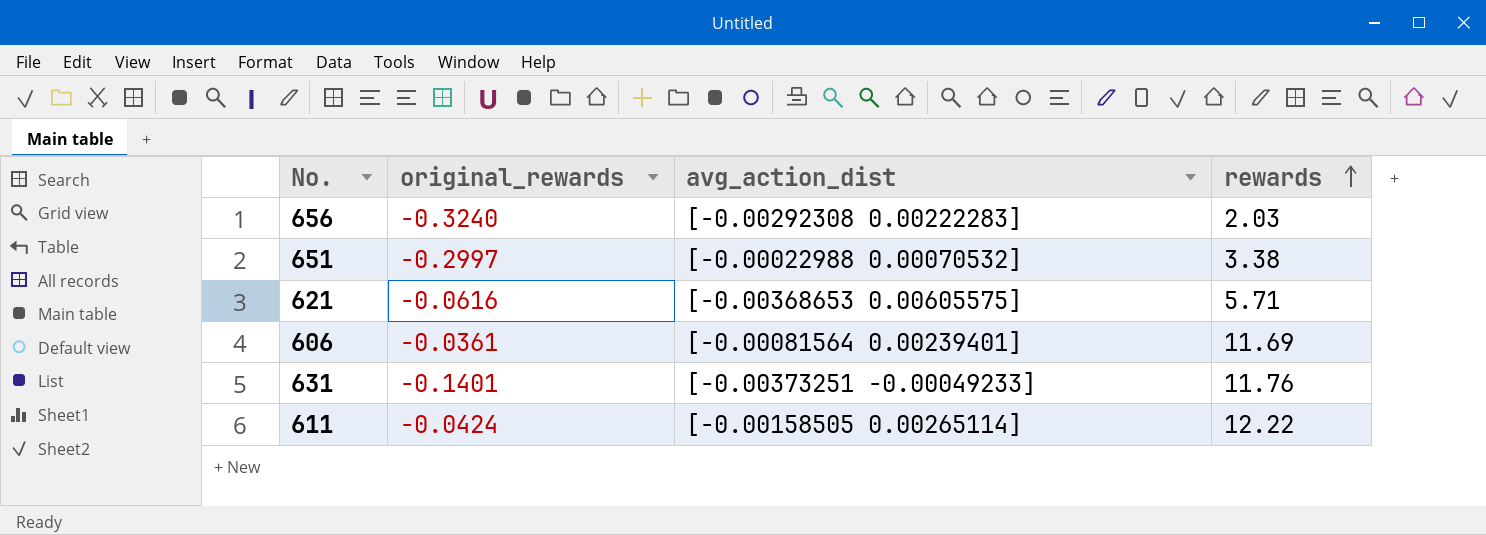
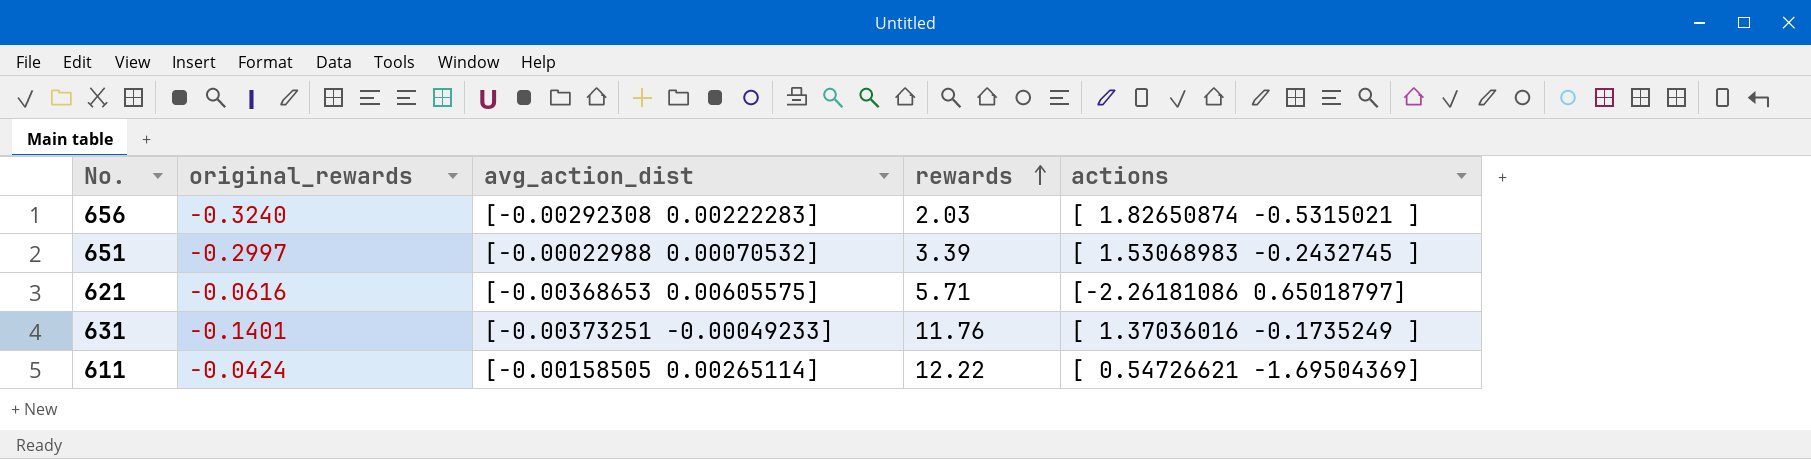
column actions | position: none -> 5
row 606: -0.0361 | [-0.00081564 0.00239401] | 11.69 -> none
651 | rewards: 3.38 -> 3.39

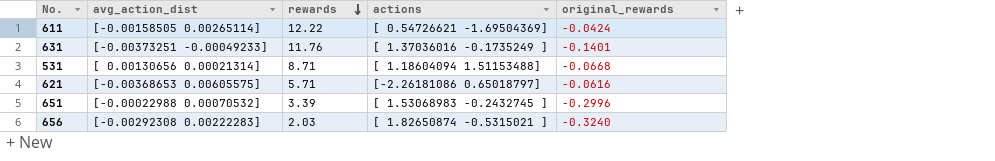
row order: rewards ascending -> rewards descending
column original_rewards | position: 2 -> 5
row 531: none -> [ 0.00130656 0.00021314] | 8.71 | [ 1.18604094 1.51153488] | -0.0668
651 | original_rewards: -0.2997 -> -0.2996

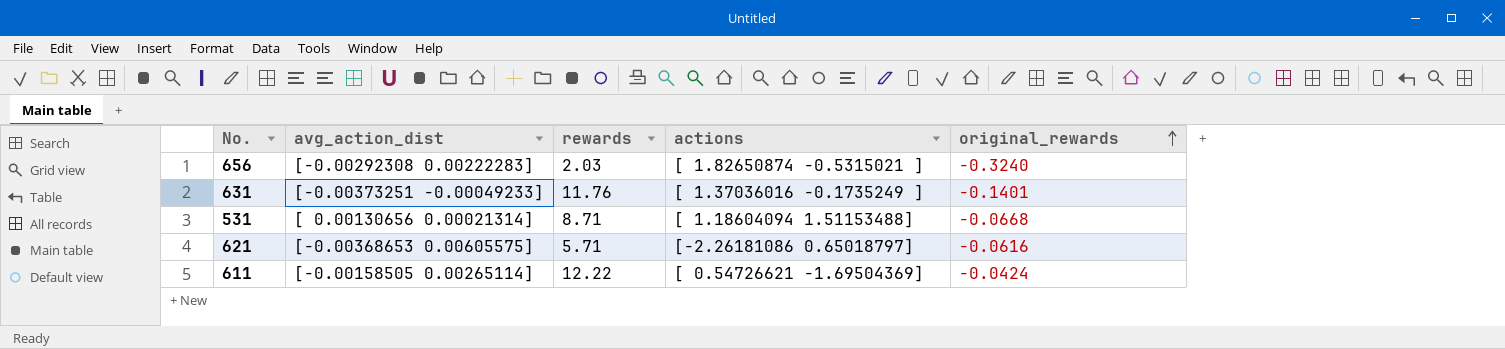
row order: rewards descending -> original_rewards ascending
row 651: [-0.00022988 0.00070532] | 3.39 | [ 1.53068983 -0.2432745 ] | -0.2996 -> none

